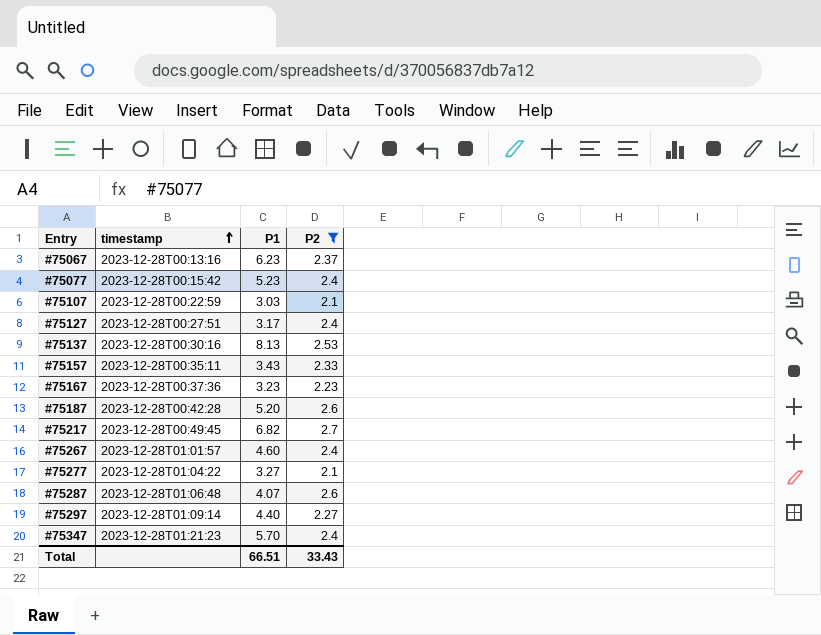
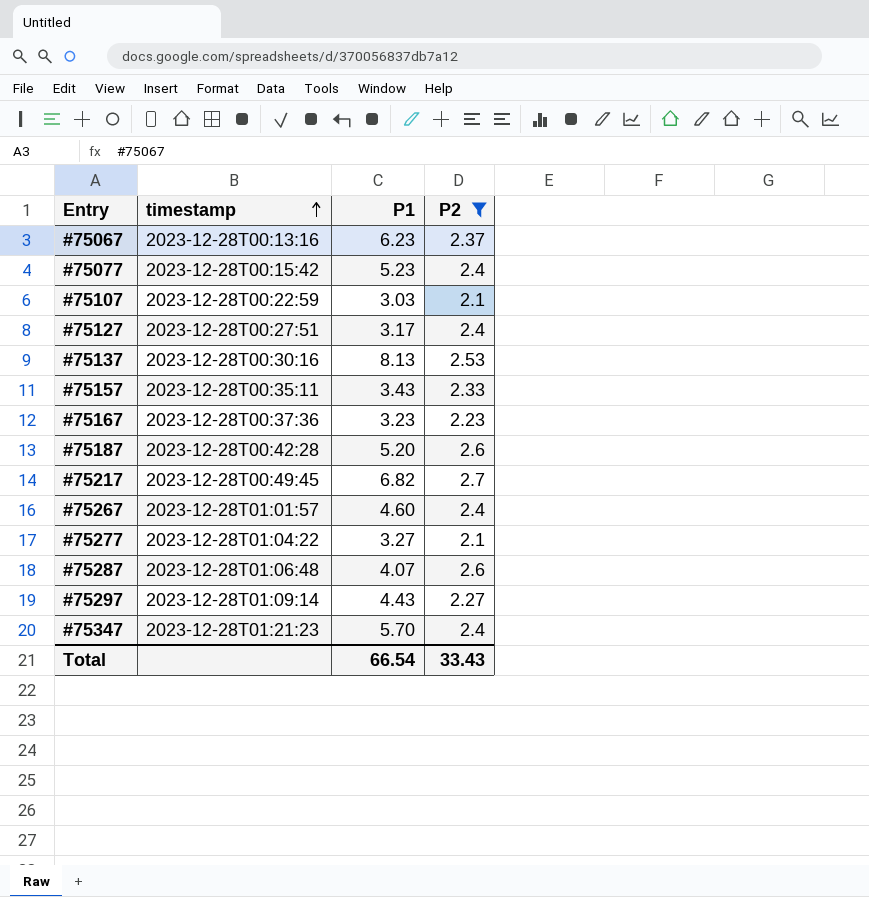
#75297 | P1: 4.40 -> 4.43
Total | P1: 66.51 -> 66.54

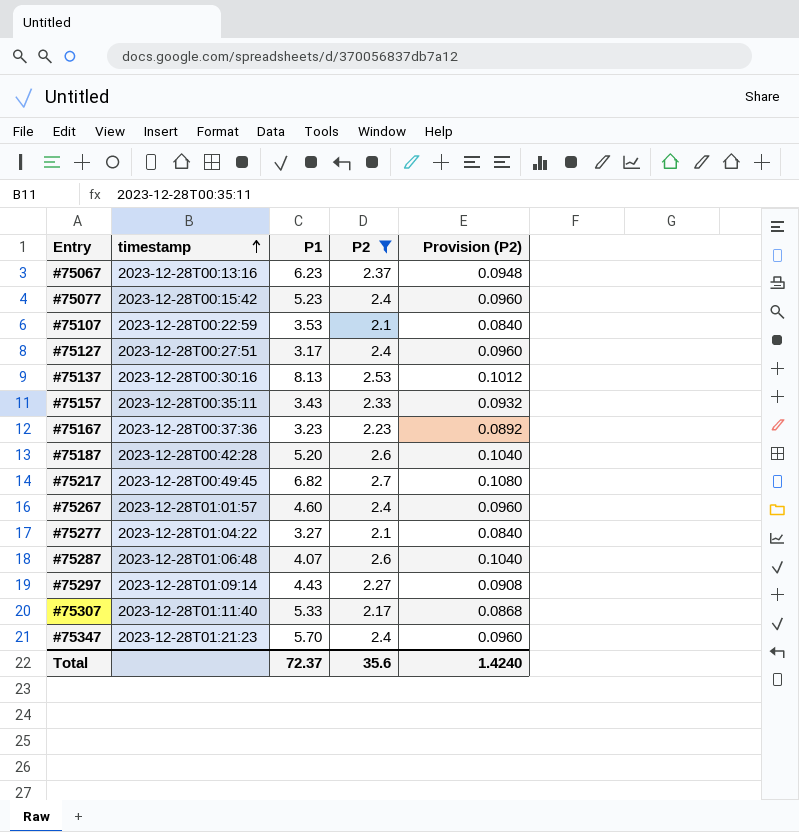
column Provision (P2) | formula: none -> [P2] * 0.04
#75107 | P1: 3.03 -> 3.53
row #75307: none -> 2023-12-28T01:11:40 | 5.33 | 2.17 | 0.0868
Total | P1: 66.54 -> 72.37
Total | P2: 33.43 -> 35.6

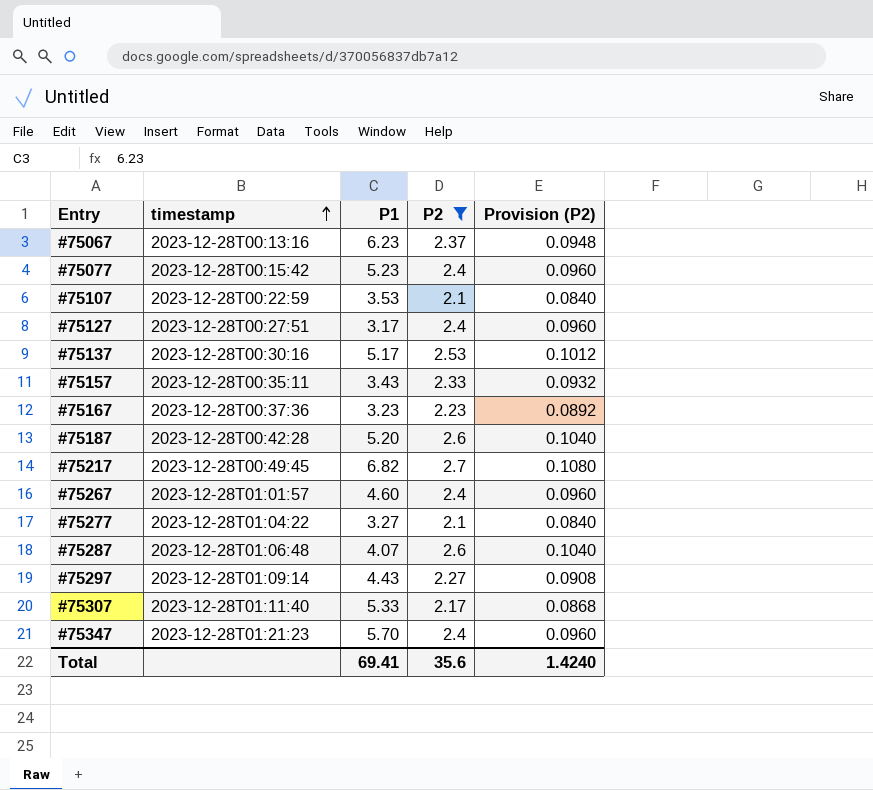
#75137 | P1: 8.13 -> 5.17
Total | P1: 72.37 -> 69.41

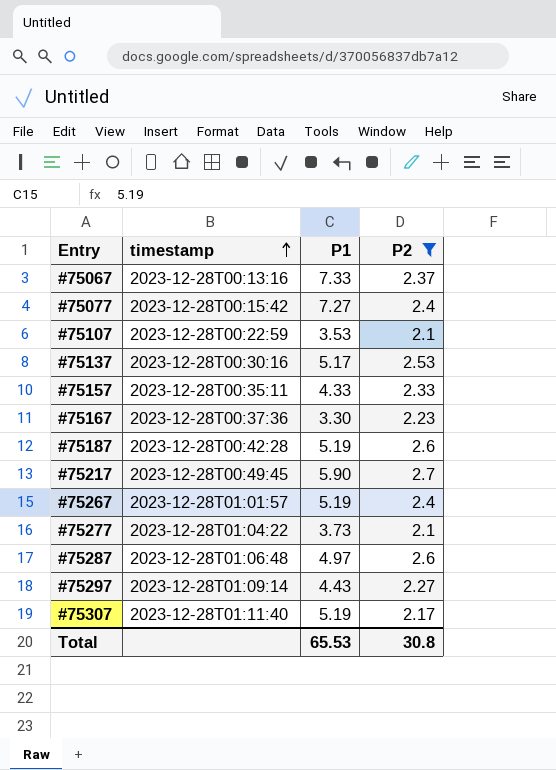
column Provision (P2) | formula: [P2] * 0.04 -> none
row #75127: 2023-12-28T00:27:51 | 3.17 | 2.4 | 0.0960 -> none
row #75347: 2023-12-28T01:21:23 | 5.70 | 2.4 | 0.0960 -> none
#75067 | P1: 6.23 -> 7.33
#75077 | P1: 5.23 -> 7.27
#75157 | P1: 3.43 -> 4.33
#75167 | P1: 3.23 -> 3.30
#75187 | P1: 5.20 -> 5.19
#75217 | P1: 6.82 -> 5.90
#75267 | P1: 4.60 -> 5.19
#75277 | P1: 3.27 -> 3.73
#75287 | P1: 4.07 -> 4.97
#75307 | P1: 5.33 -> 5.19
Total | P1: 69.41 -> 65.53
Total | P2: 35.6 -> 30.8

